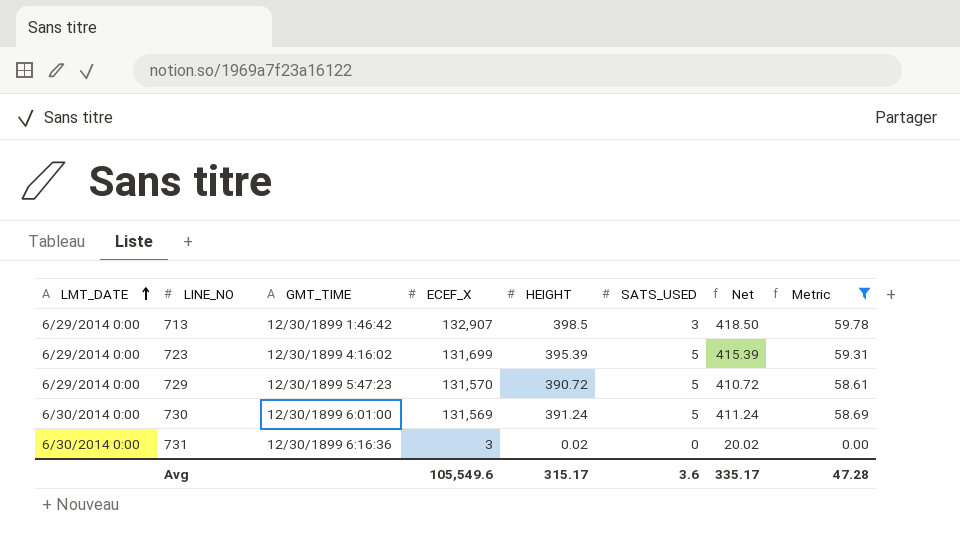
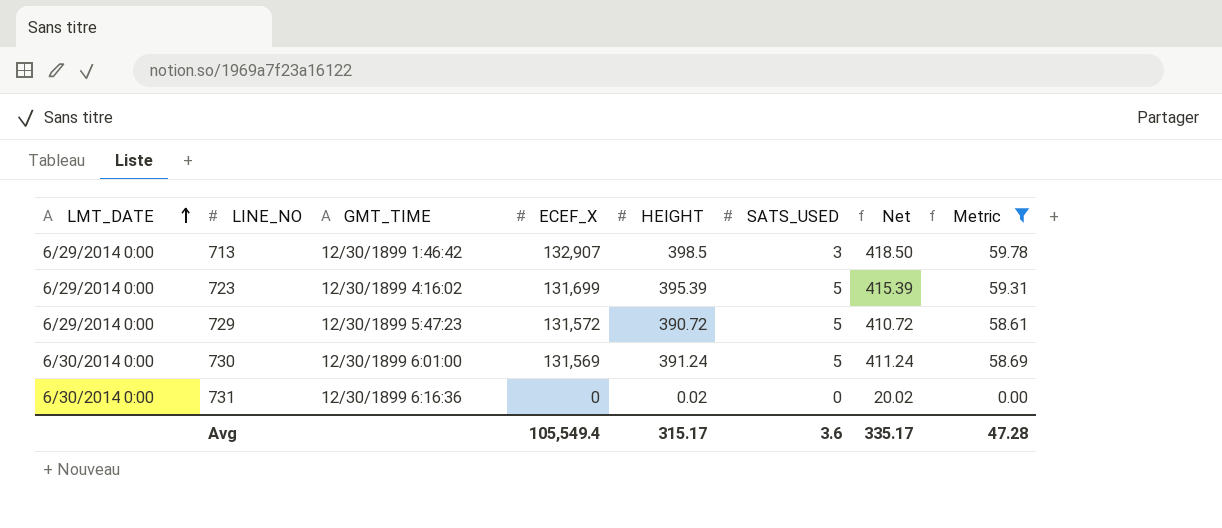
729 | ECEF_X: 131,570 -> 131,572
731 | ECEF_X: 3 -> 0
Avg | ECEF_X: 105,549.6 -> 105,549.4

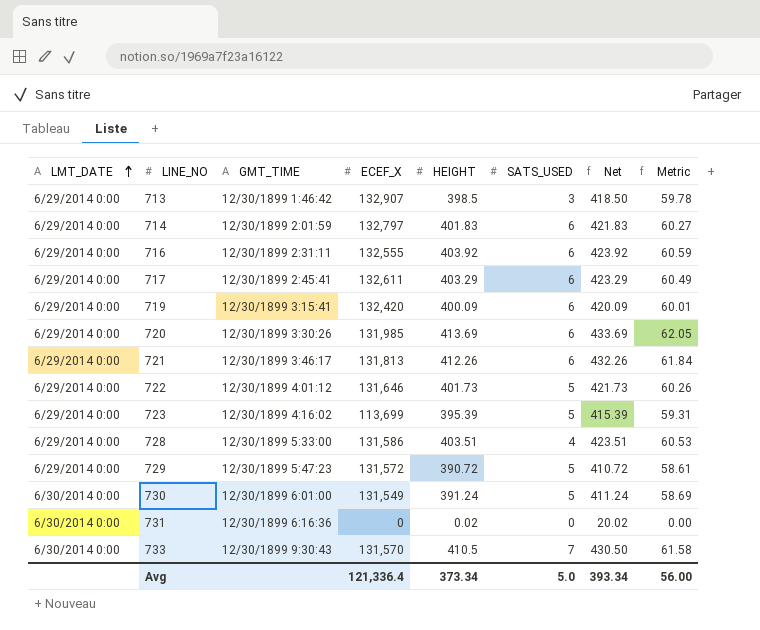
filter: Metric <= 59.78 -> none
723 | ECEF_X: 131,699 -> 113,699
730 | ECEF_X: 131,569 -> 131,549
Avg | ECEF_X: 105,549.4 -> 121,336.4
Avg | HEIGHT: 315.17 -> 373.34
Avg | SATS_USED: 3.6 -> 5.0
Avg | Net: 335.17 -> 393.34
Avg | Metric: 47.28 -> 56.00

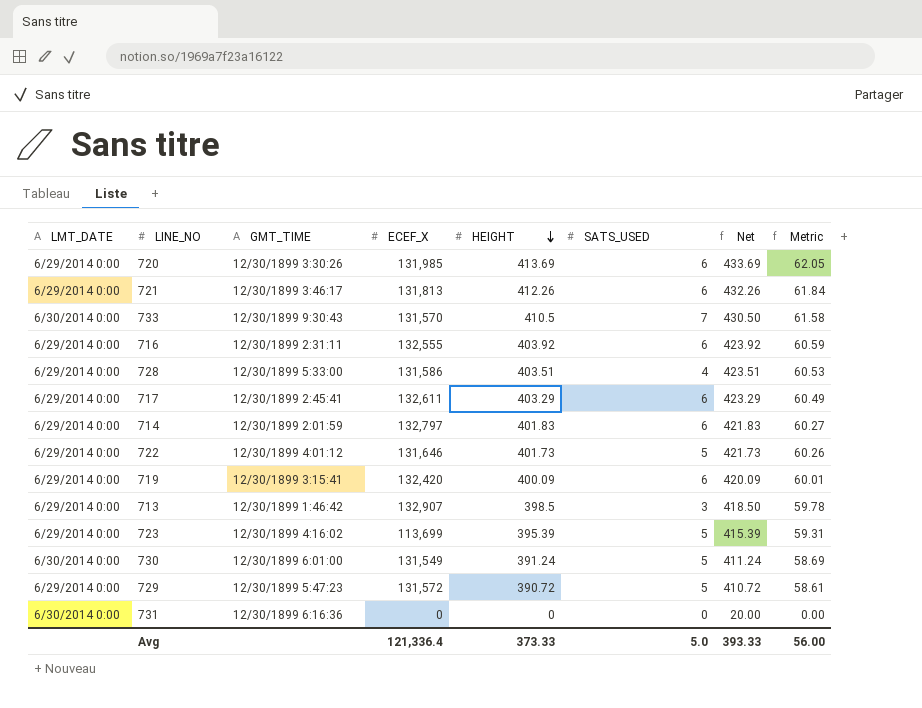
row order: LMT_DATE ascending -> HEIGHT descending
731 | HEIGHT: 0.02 -> 0
731 | Net: 20.02 -> 20.00
Avg | HEIGHT: 373.34 -> 373.33
Avg | Net: 393.34 -> 393.33

